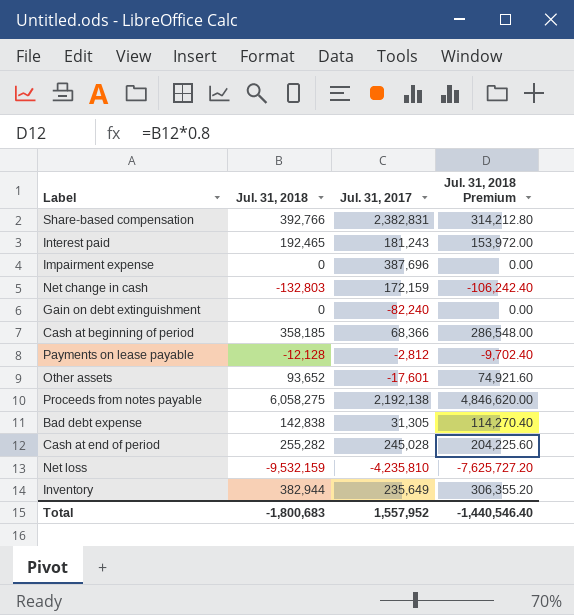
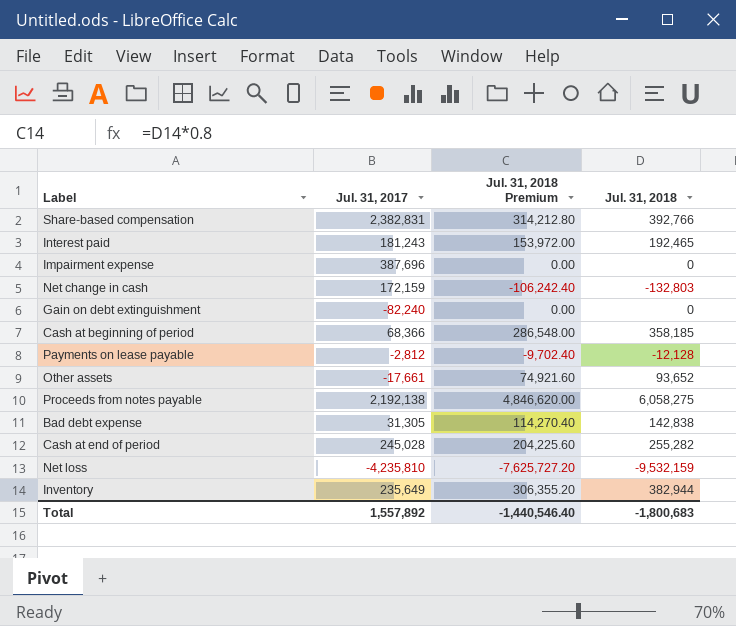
column Jul. 31, 2018 | position: 2 -> 4
Other assets | Jul. 31, 2017: -17,601 -> -17,661
Total | Jul. 31, 2017: 1,557,952 -> 1,557,892

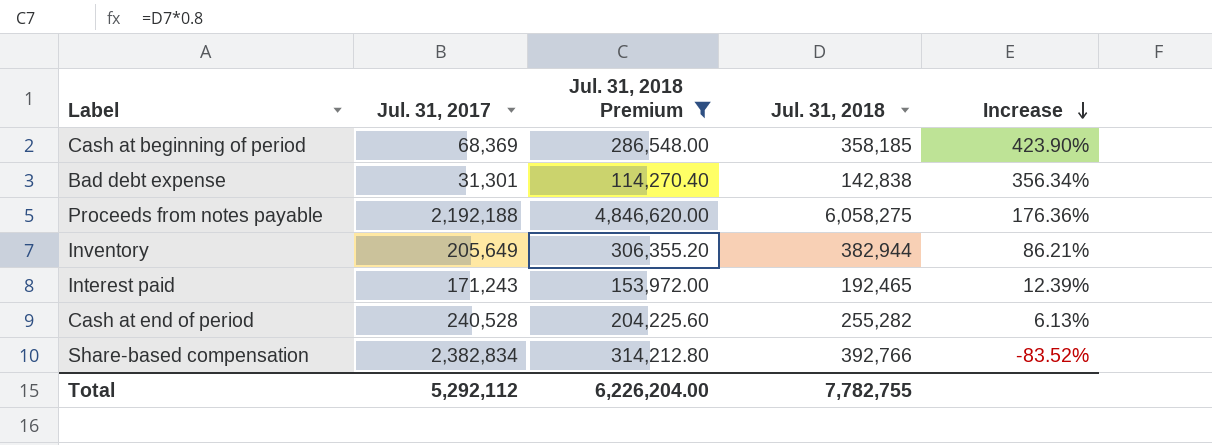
filter: none -> Jul. 31, 2018 Premium >= 114,270.40
row order: none -> Increase descending
column Increase | formula: none -> ([Jul. 31, 2018] - [Jul. 31, 2017]) / [Jul. 31, 2017]
Cash at beginning of period | Jul. 31, 2017: 68,366 -> 68,369
Bad debt expense | Jul. 31, 2017: 31,305 -> 31,301
Proceeds from notes payable | Jul. 31, 2017: 2,192,138 -> 2,192,188
Inventory | Jul. 31, 2017: 235,649 -> 205,649
Interest paid | Jul. 31, 2017: 181,243 -> 171,243
Cash at end of period | Jul. 31, 2017: 245,028 -> 240,528
Share-based compensation | Jul. 31, 2017: 2,382,831 -> 2,382,834
Total | Jul. 31, 2017: 1,557,892 -> 5,292,112
Total | Jul. 31, 2018 Premium: -1,440,546.40 -> 6,226,204.00
Total | Jul. 31, 2018: -1,800,683 -> 7,782,755

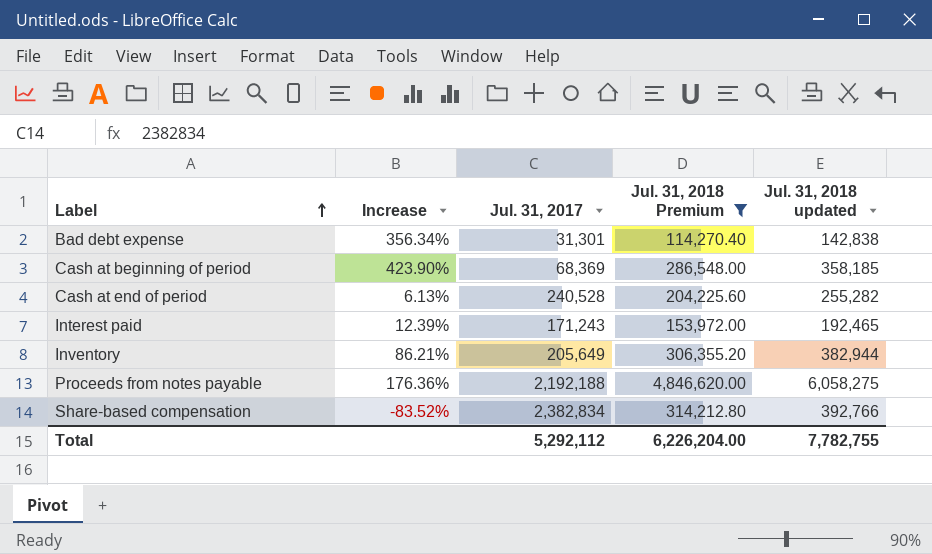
row order: Increase descending -> Label ascending
column Increase | position: 5 -> 2
column name: Jul. 31, 2018 -> Jul. 31, 2018 updated

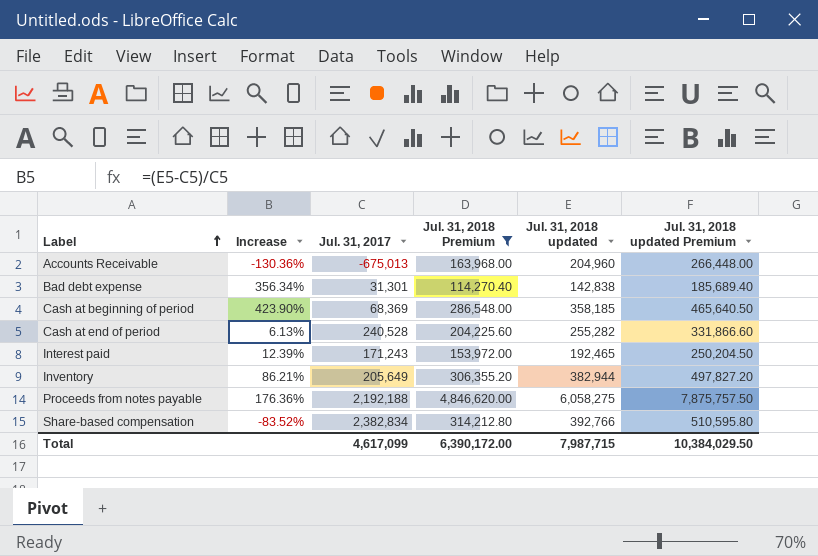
column Jul. 31, 2018 updated Premium | formula: none -> [Jul. 31, 2018 updated] * 1.3
row Accounts Receivable: none -> -130.36% | -675,013 | 163,968.00 | 204,960 | 266,448.00
Total | Jul. 31, 2017: 5,292,112 -> 4,617,099
Total | Jul. 31, 2018 Premium: 6,226,204.00 -> 6,390,172.00
Total | Jul. 31, 2018 updated: 7,782,755 -> 7,987,715

